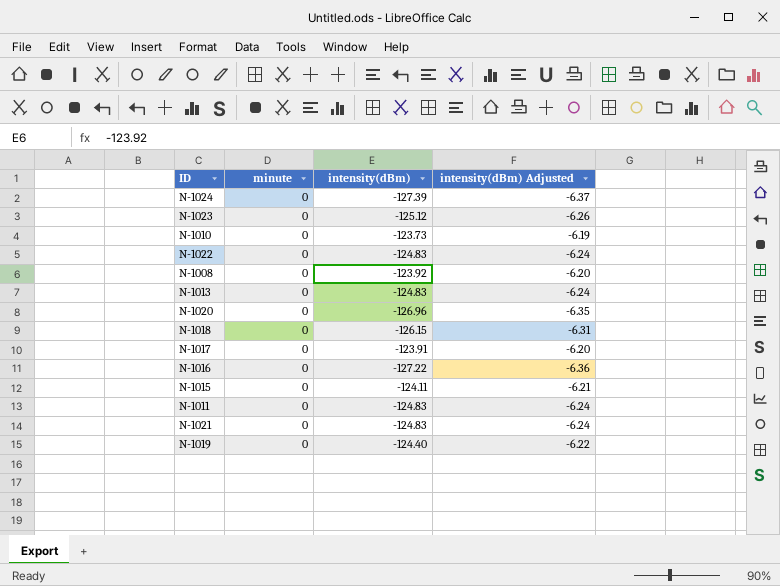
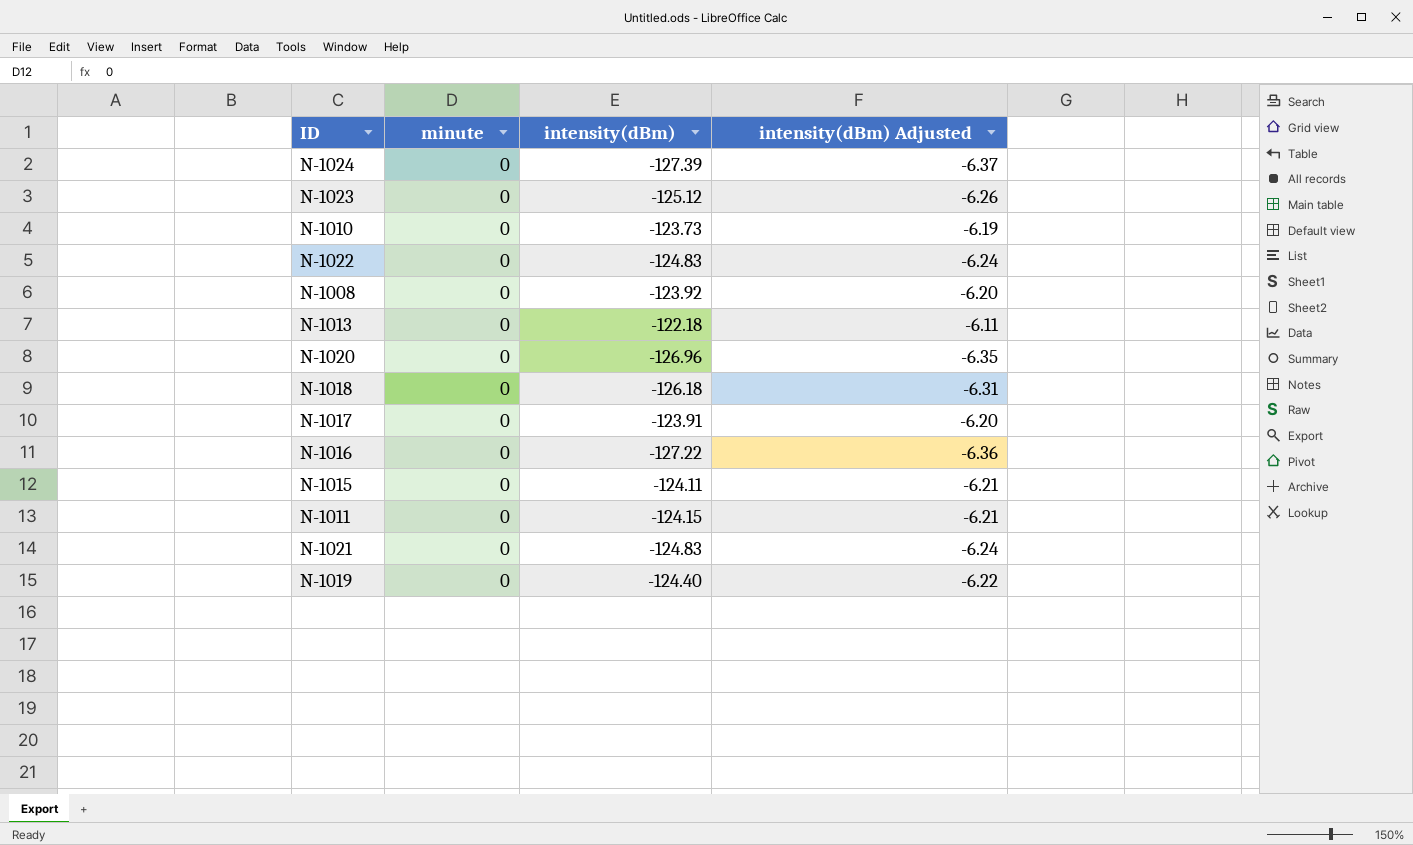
N-1013 | intensity(dBm): -124.83 -> -122.18
N-1013 | intensity(dBm) Adjusted: -6.24 -> -6.11
N-1018 | intensity(dBm): -126.15 -> -126.18
N-1011 | intensity(dBm): -124.83 -> -124.15
N-1011 | intensity(dBm) Adjusted: -6.24 -> -6.21

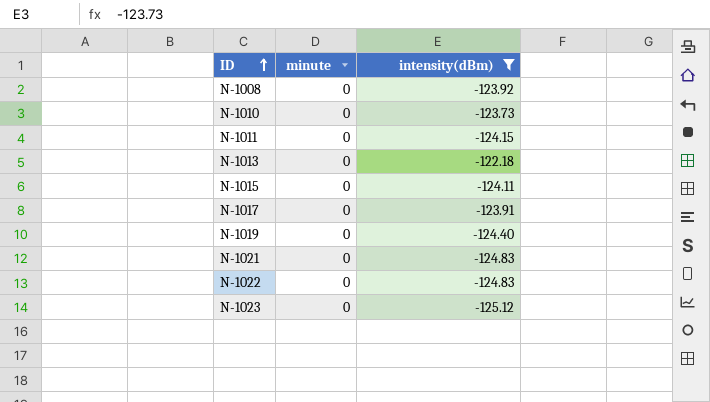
filter: none -> intensity(dBm) >= -125.12
row order: none -> ID ascending
column intensity(dBm) Adjusted | formula: [intensity(dBm)] * 0.05 -> none

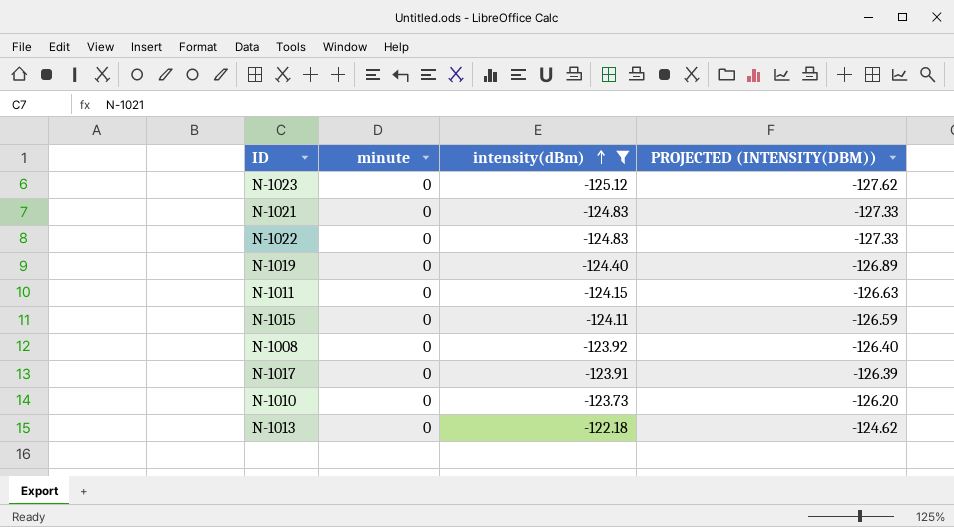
row order: ID ascending -> intensity(dBm) ascending
column PROJECTED (INTENSITY(DBM)) | formula: none -> [intensity(dBm)] * 1.02

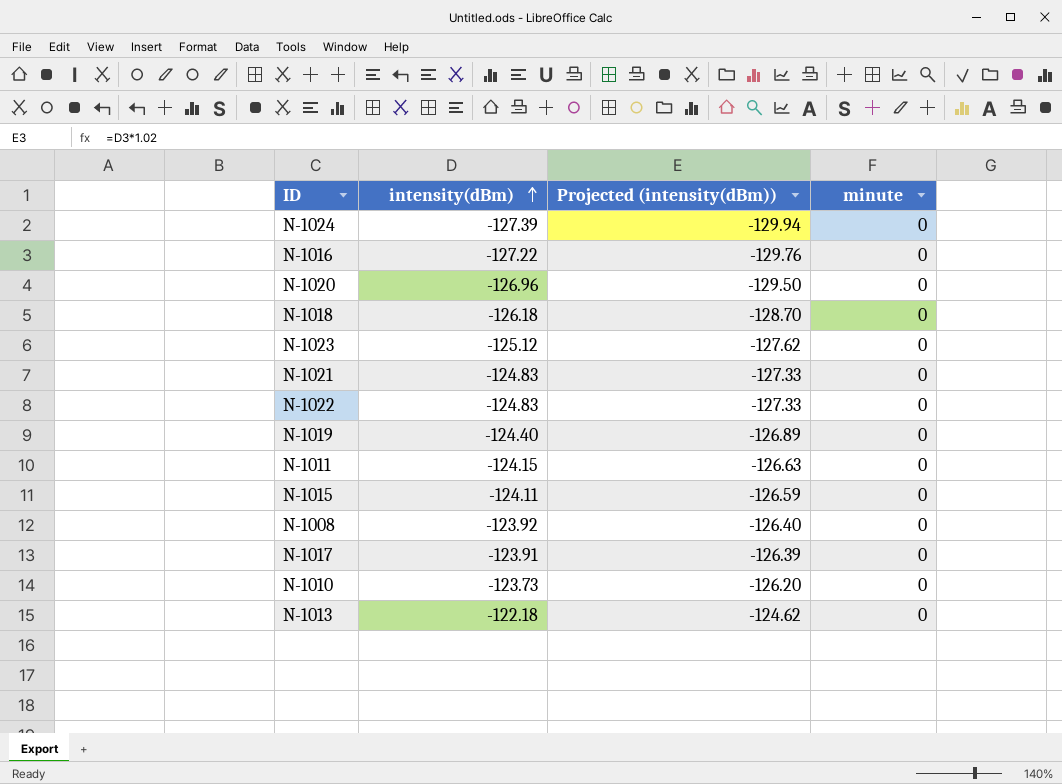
filter: intensity(dBm) >= -125.12 -> none
column name: PROJECTED (INTENSITY(DBM)) -> Projected (intensity(dBm))
column minute | position: 2 -> 4

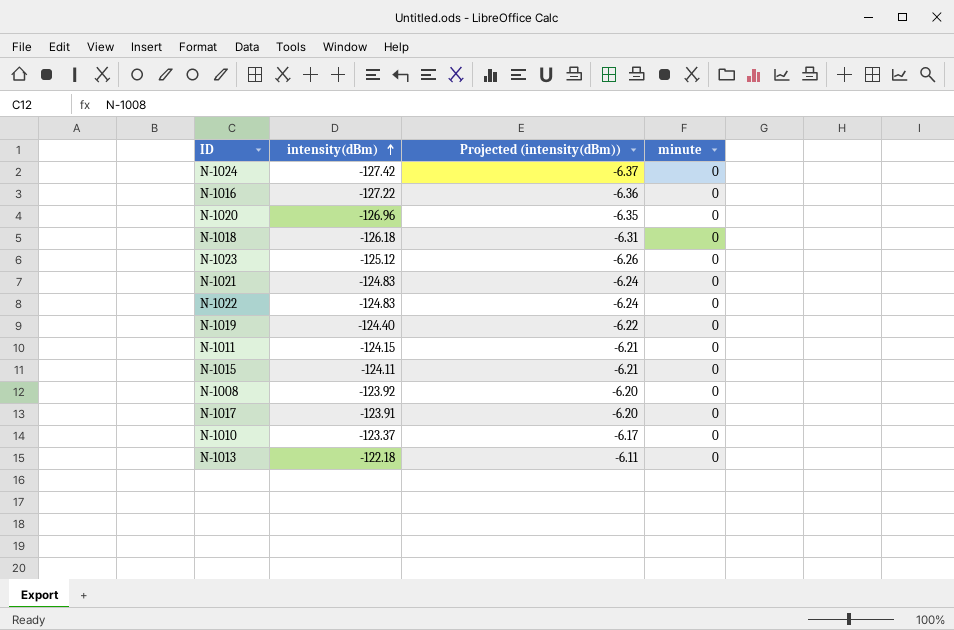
column Projected (intensity(dBm)) | formula: [intensity(dBm)] * 1.02 -> [intensity(dBm)] * 0.05
N-1024 | intensity(dBm): -127.39 -> -127.42
N-1010 | intensity(dBm): -123.73 -> -123.37

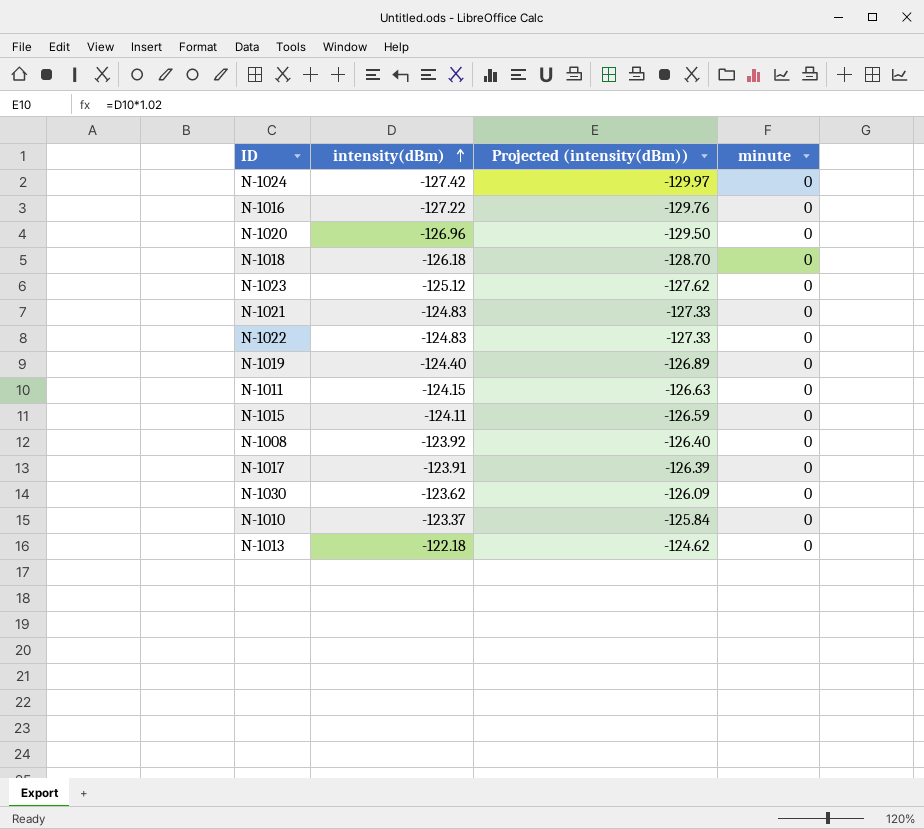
column Projected (intensity(dBm)) | formula: [intensity(dBm)] * 0.05 -> [intensity(dBm)] * 1.02
row N-1030: none -> -123.62 | -126.09 | 0

